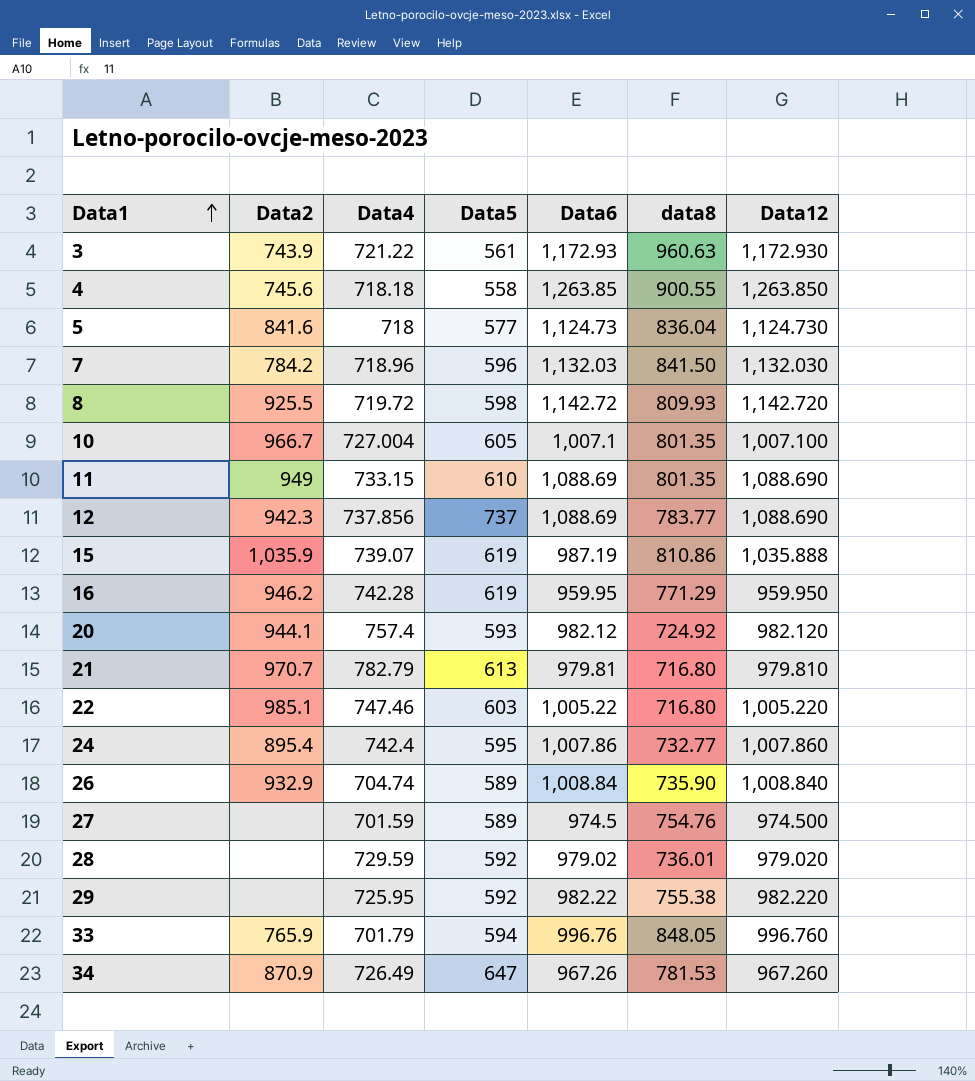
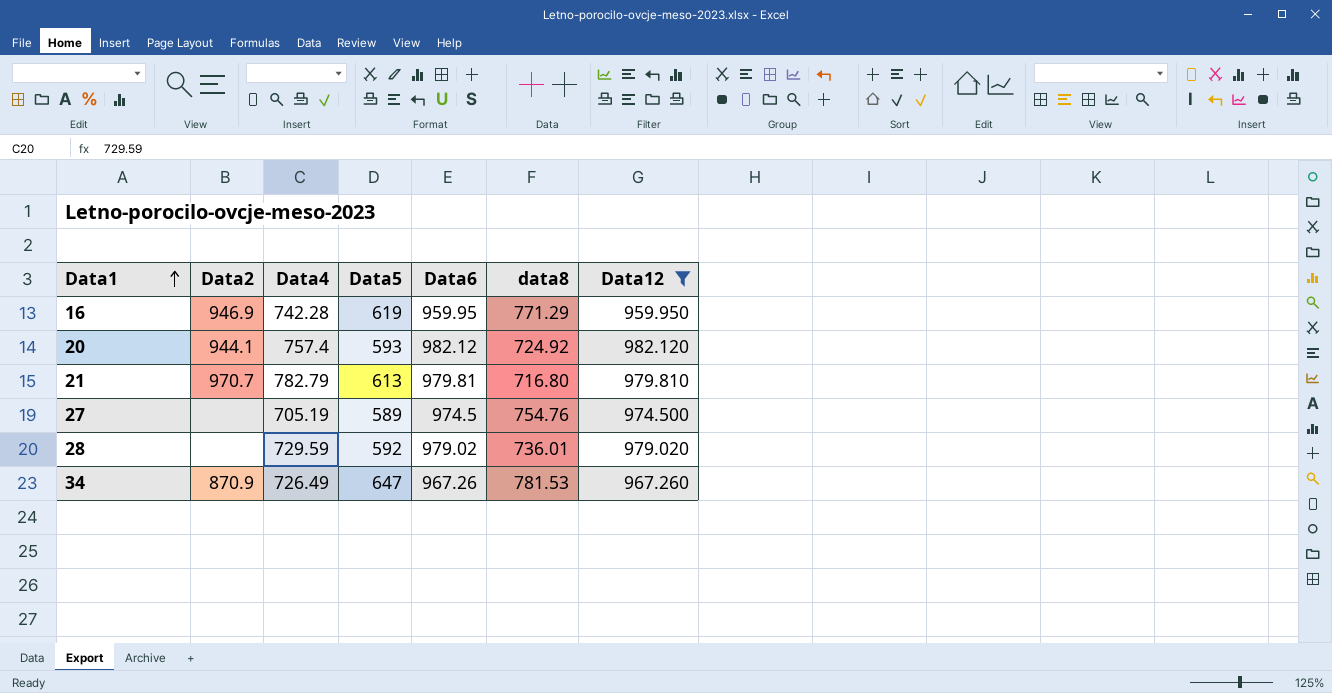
filter: none -> Data12 <= 982.120
16 | Data2: 946.2 -> 946.9
27 | Data4: 701.59 -> 705.19

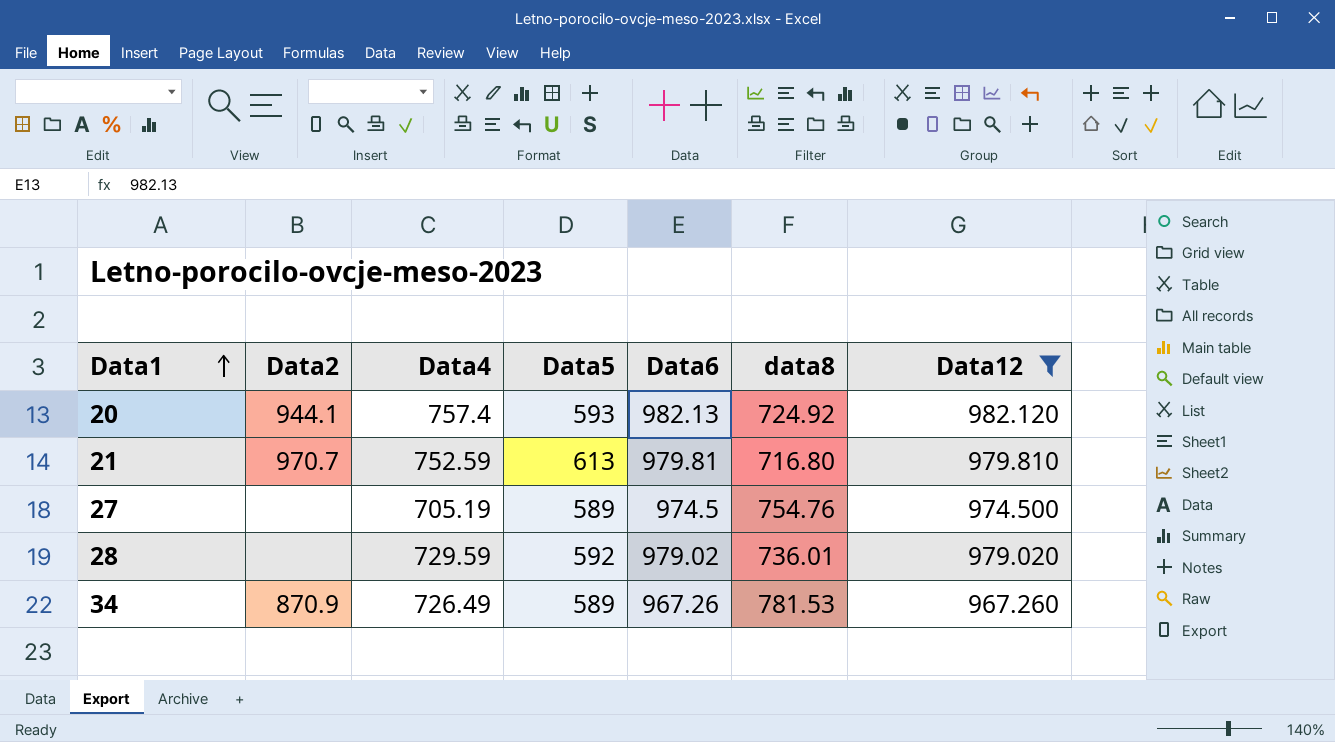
row 16: 946.9 | 742.28 | 619 | 959.95 | 771.29 | 959.950 -> none
20 | Data6: 982.12 -> 982.13
21 | Data4: 782.79 -> 752.59
34 | Data5: 647 -> 589

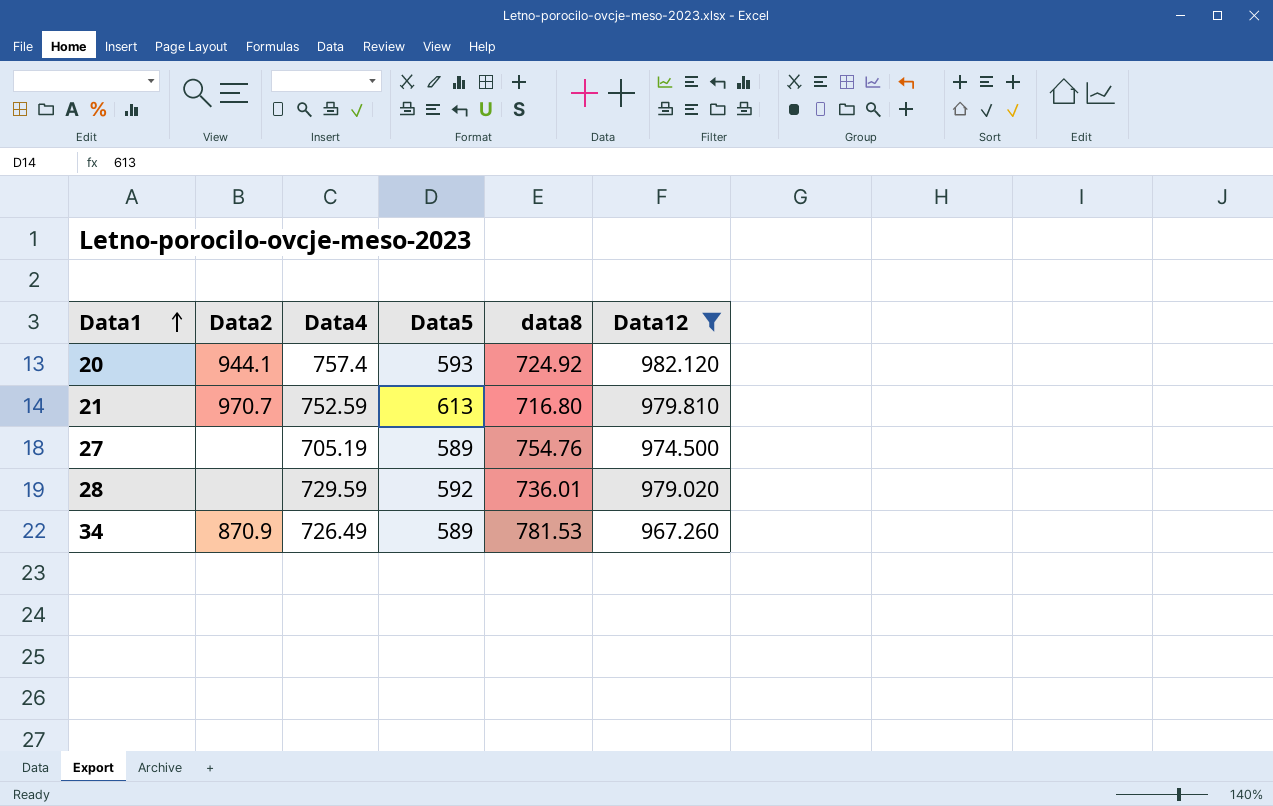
column Data6 | position: 5 -> none

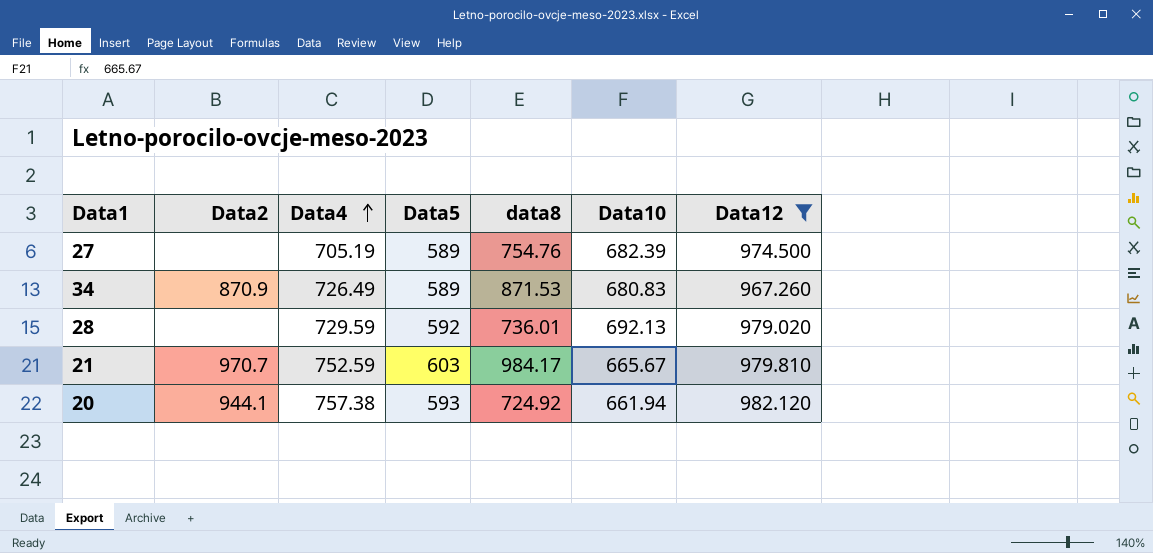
row order: Data1 ascending -> Data4 ascending
column Data10 | position: none -> 6
34 | data8: 781.53 -> 871.53
21 | Data5: 613 -> 603
21 | data8: 716.80 -> 984.17
20 | Data4: 757.4 -> 757.38

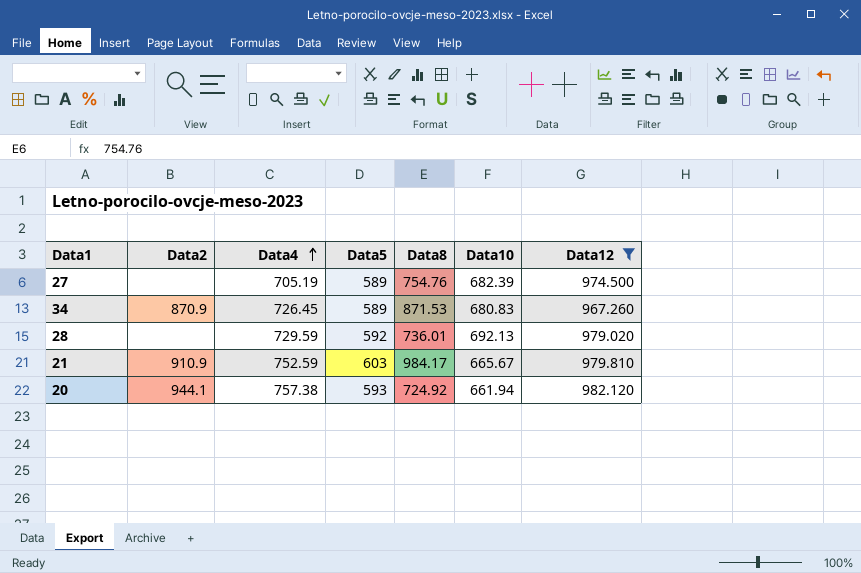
column name: data8 -> Data8
34 | Data4: 726.49 -> 726.45
21 | Data2: 970.7 -> 910.9

